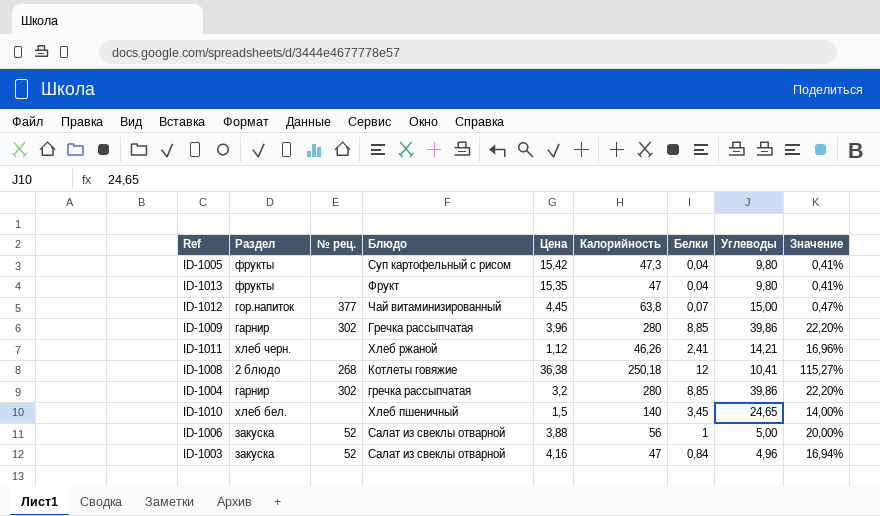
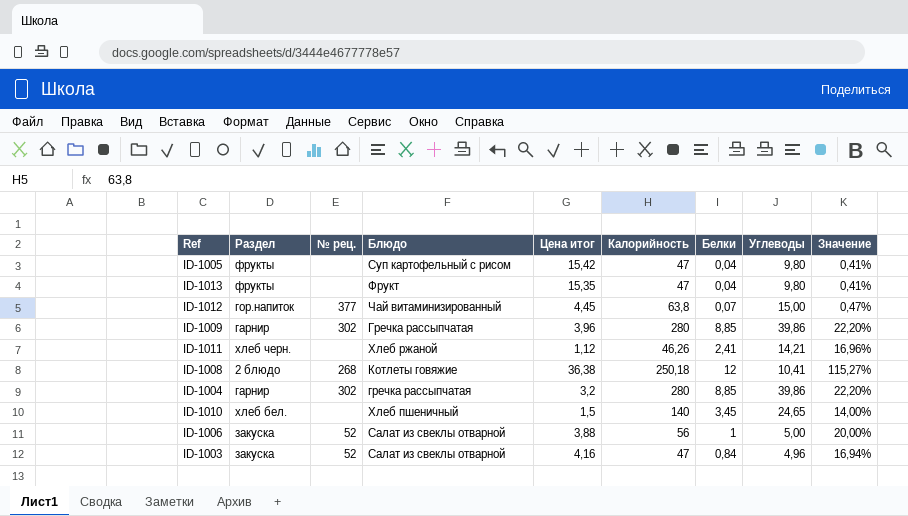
column name: Цена -> Цена итог
ID-1005 | Калорийность: 47,3 -> 47

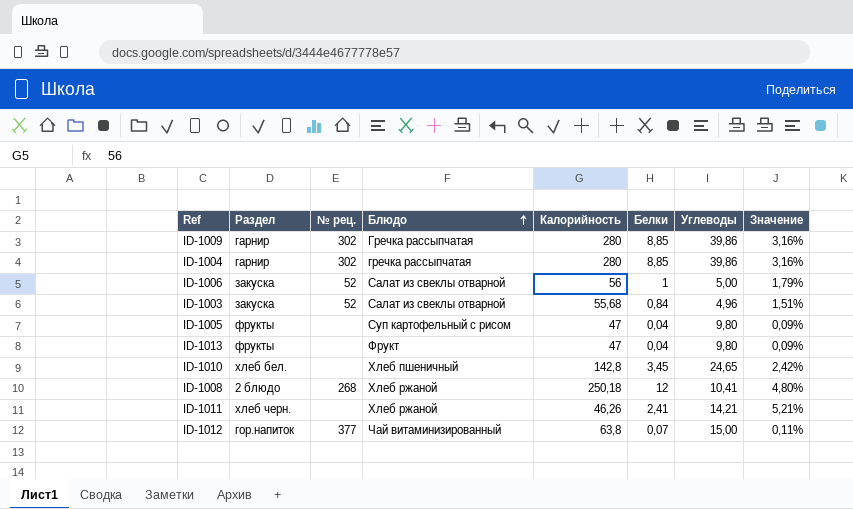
row order: none -> Блюдо ascending
column Цена итог | position: 5 -> none
column Значение | formula: [Белки] / [Углеводы] -> [Белки] / [Калорийность]
ID-1003 | Калорийность: 47 -> 55,68
ID-1010 | Калорийность: 140 -> 142,8
ID-1008 | Блюдо: Котлеты говяжие -> Хлеб ржаной

